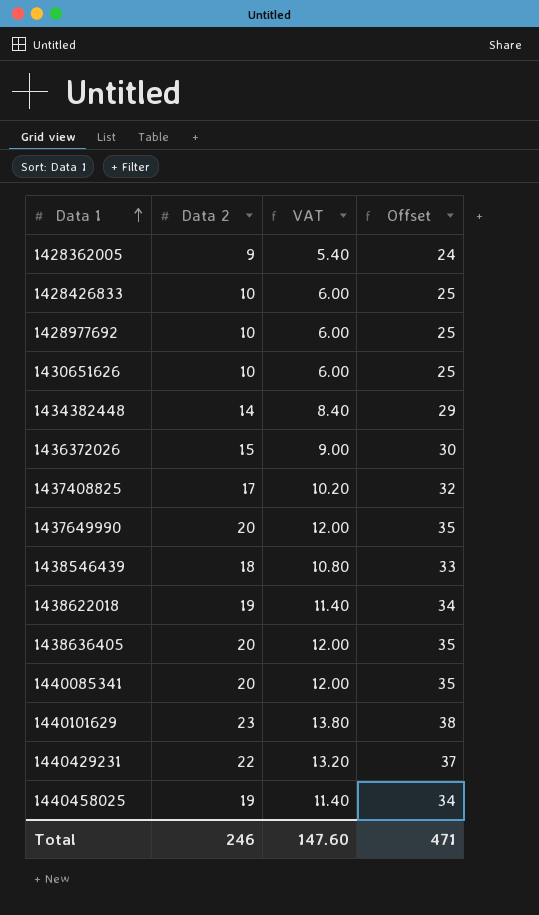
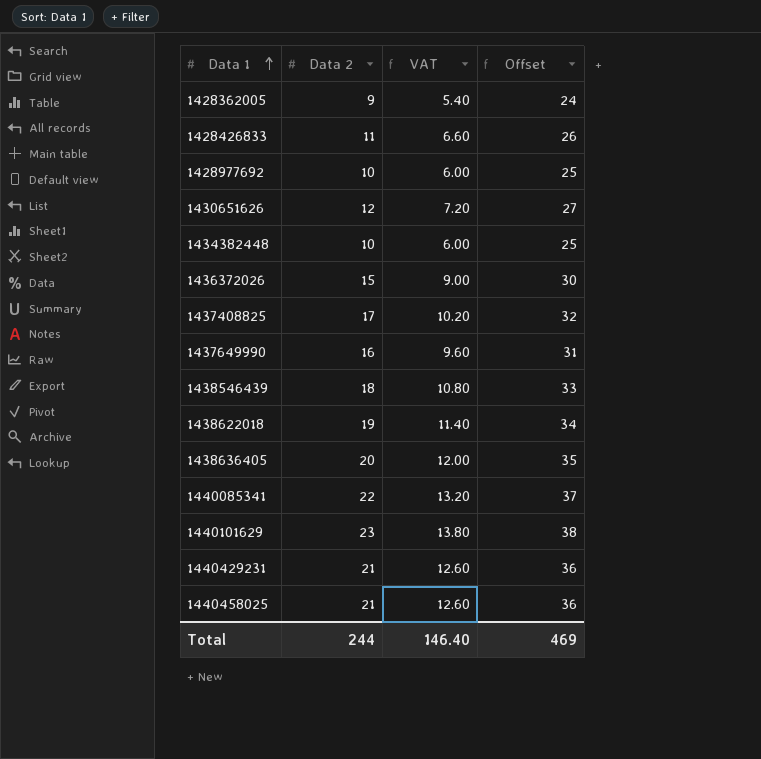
1428426833 | Data 2: 10 -> 11
1428426833 | VAT: 6.00 -> 6.60
1428426833 | Offset: 25 -> 26
1430651626 | Data 2: 10 -> 12
1430651626 | VAT: 6.00 -> 7.20
1430651626 | Offset: 25 -> 27
1434382448 | Data 2: 14 -> 10
1434382448 | VAT: 8.40 -> 6.00
1434382448 | Offset: 29 -> 25
1437649990 | Data 2: 20 -> 16
1437649990 | VAT: 12.00 -> 9.60
1437649990 | Offset: 35 -> 31
1440085341 | Data 2: 20 -> 22
1440085341 | VAT: 12.00 -> 13.20
1440085341 | Offset: 35 -> 37
1440429231 | Data 2: 22 -> 21
1440429231 | VAT: 13.20 -> 12.60
1440429231 | Offset: 37 -> 36
1440458025 | Data 2: 19 -> 21
1440458025 | VAT: 11.40 -> 12.60
1440458025 | Offset: 34 -> 36
Total | Data 2: 246 -> 244
Total | VAT: 147.60 -> 146.40
Total | Offset: 471 -> 469

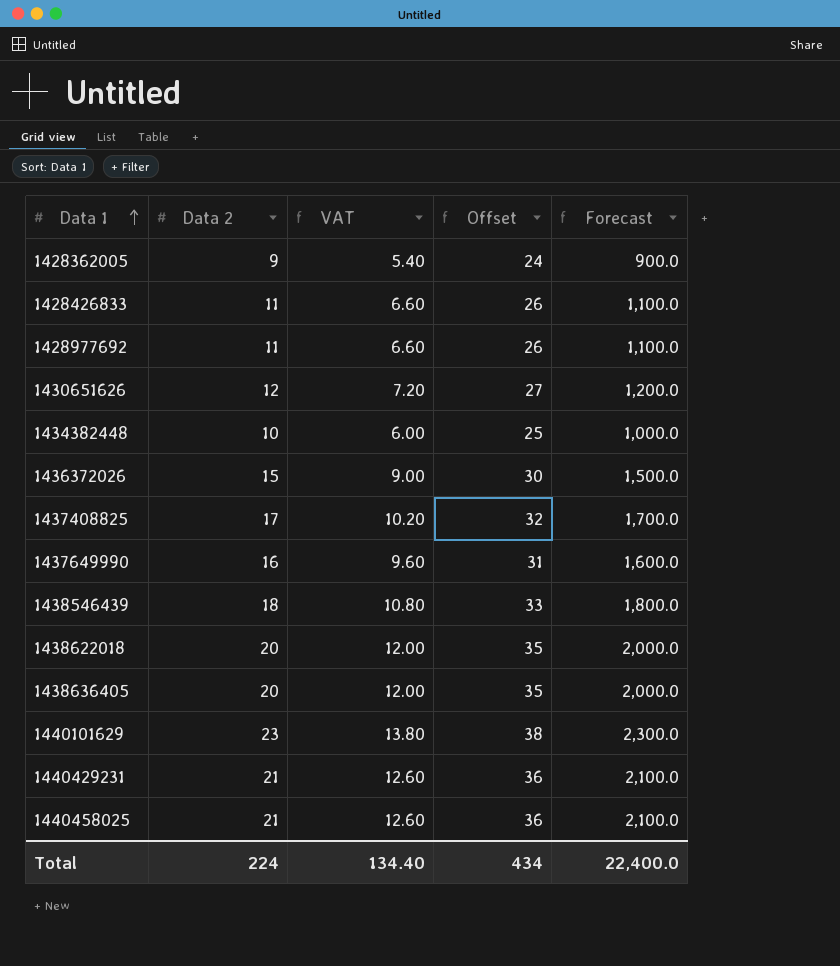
column Forecast | formula: none -> [Data 2] * 100
row 1440085341: 22 | 13.20 | 37 -> none
1428977692 | Data 2: 10 -> 11
1428977692 | VAT: 6.00 -> 6.60
1428977692 | Offset: 25 -> 26
1438622018 | Data 2: 19 -> 20
1438622018 | VAT: 11.40 -> 12.00
1438622018 | Offset: 34 -> 35
Total | Data 2: 244 -> 224
Total | VAT: 146.40 -> 134.40
Total | Offset: 469 -> 434

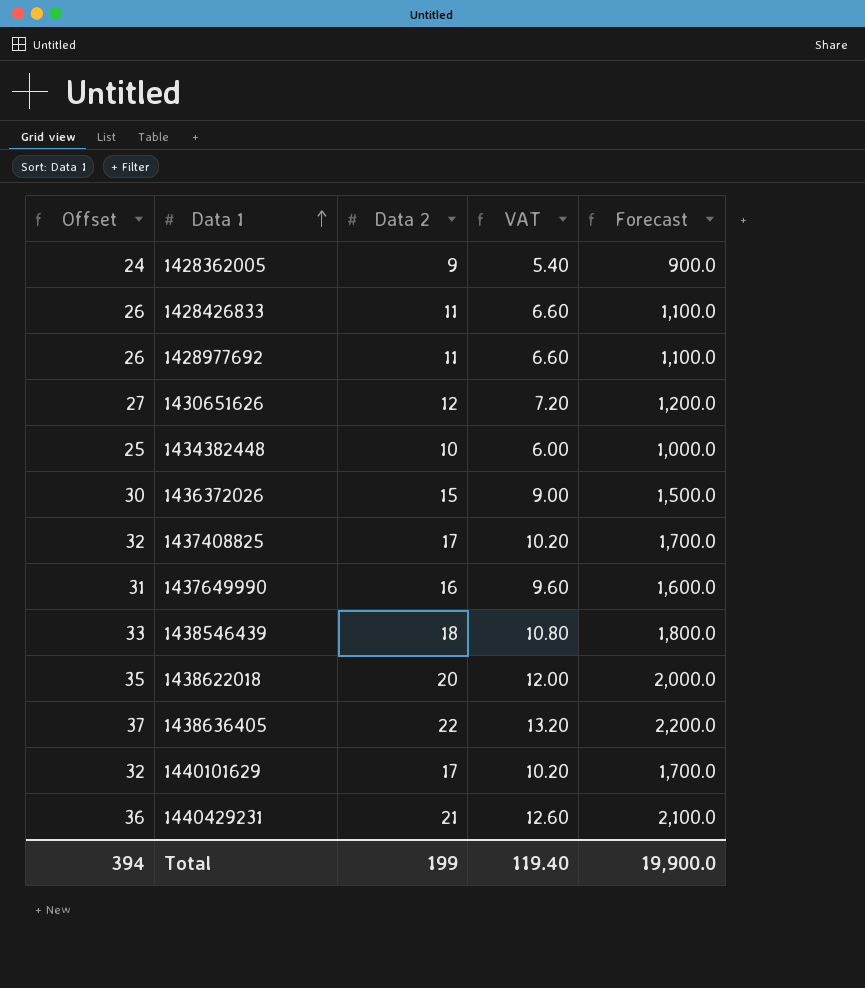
column Offset | position: 4 -> 1
row 1440458025: 21 | 12.60 | 36 | 2,100.0 -> none
1438636405 | Offset: 35 -> 37
1438636405 | Data 2: 20 -> 22
1438636405 | VAT: 12.00 -> 13.20
1438636405 | Forecast: 2,000.0 -> 2,200.0
1440101629 | Offset: 38 -> 32
1440101629 | Data 2: 23 -> 17
1440101629 | VAT: 13.80 -> 10.20
1440101629 | Forecast: 2,300.0 -> 1,700.0
Total | Offset: 434 -> 394
Total | Data 2: 224 -> 199
Total | VAT: 134.40 -> 119.40
Total | Forecast: 22,400.0 -> 19,900.0

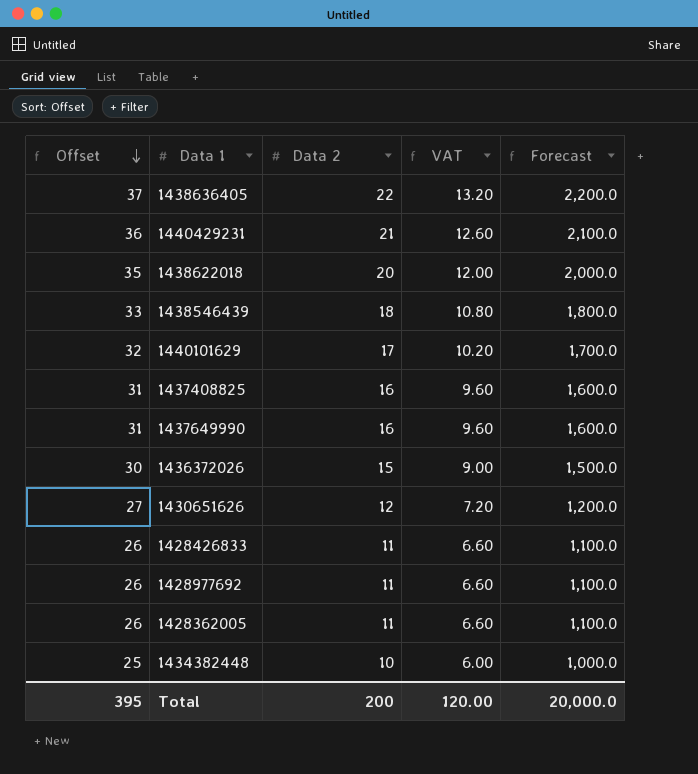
row order: Data 1 ascending -> Offset descending
1437408825 | Offset: 32 -> 31
1437408825 | Data 2: 17 -> 16
1437408825 | VAT: 10.20 -> 9.60
1437408825 | Forecast: 1,700.0 -> 1,600.0
1428362005 | Offset: 24 -> 26
1428362005 | Data 2: 9 -> 11
1428362005 | VAT: 5.40 -> 6.60
1428362005 | Forecast: 900.0 -> 1,100.0
Total | Offset: 394 -> 395
Total | Data 2: 199 -> 200
Total | VAT: 119.40 -> 120.00
Total | Forecast: 19,900.0 -> 20,000.0

